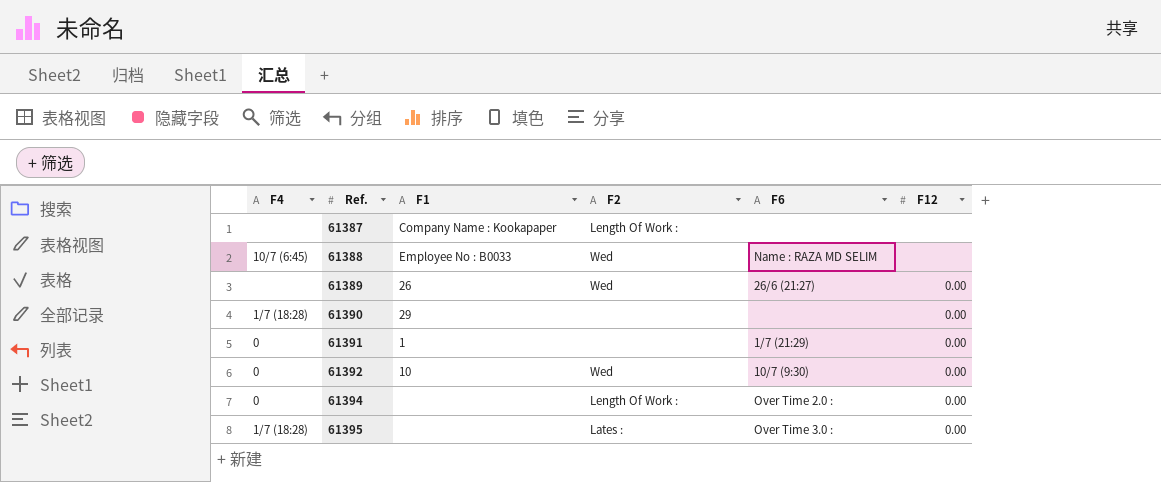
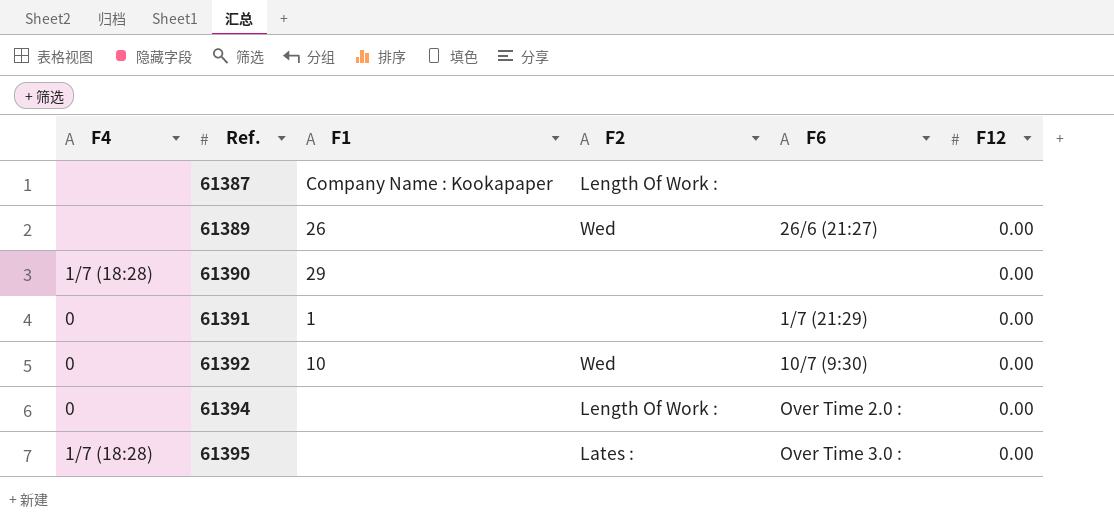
row 61388: 10/7 (6:45) | Employee No : B0033 | Wed | Name : RAZA MD SELIM | none -> none

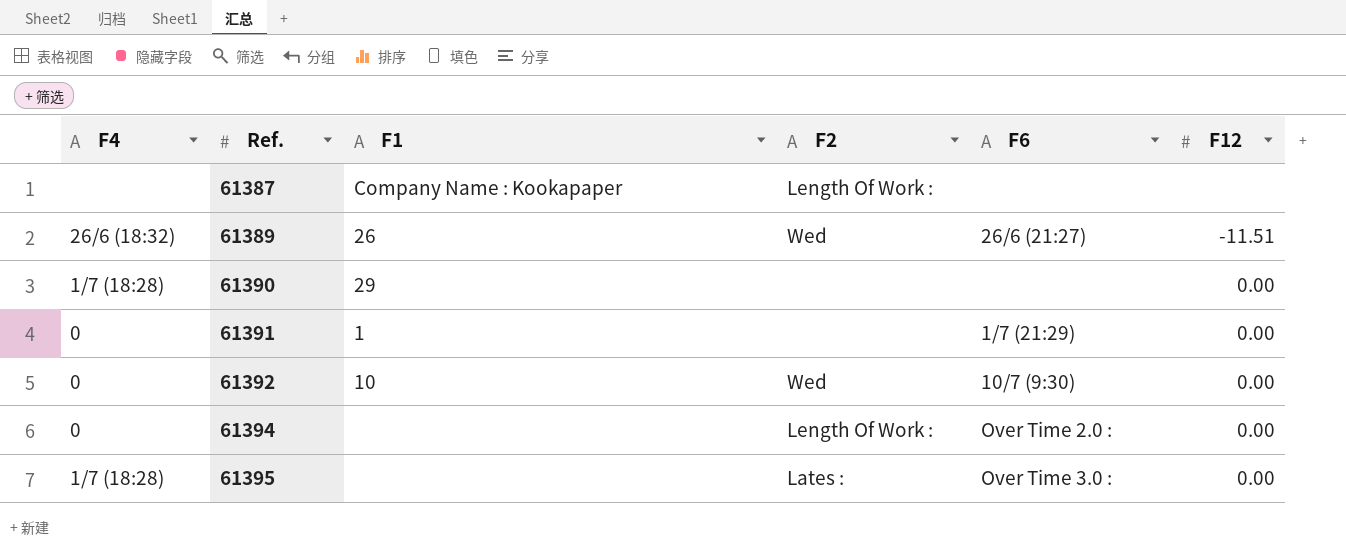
61389 | F4: none -> 26/6 (18:32)
61389 | F12: 0.00 -> -11.51

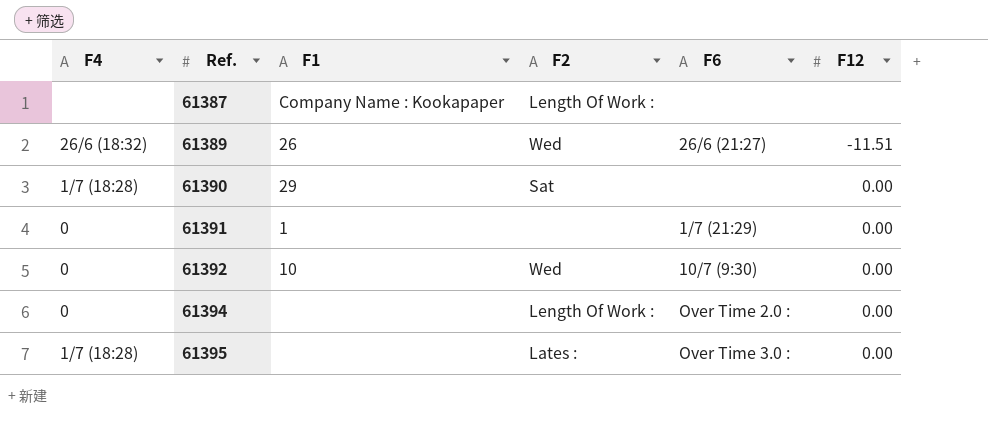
61390 | F2: none -> Sat

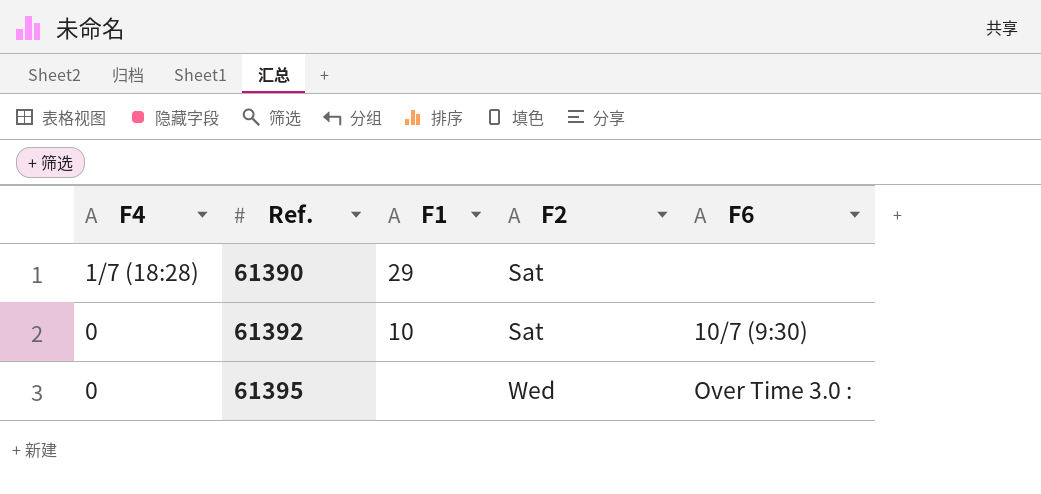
column F12 | position: 6 -> none
row 61387: none | Company Name : Kookapaper | Length Of Work : | none | none -> none
row 61389: 26/6 (18:32) | 26 | Wed | 26/6 (21:27) | -11.51 -> none
row 61391: 0 | 1 | none | 1/7 (21:29) | 0.00 -> none
row 61394: 0 | none | Length Of Work : | Over Time 2.0 : | 0.00 -> none
61392 | F2: Wed -> Sat
61395 | F4: 1/7 (18:28) -> 0
61395 | F2: Lates : -> Wed

